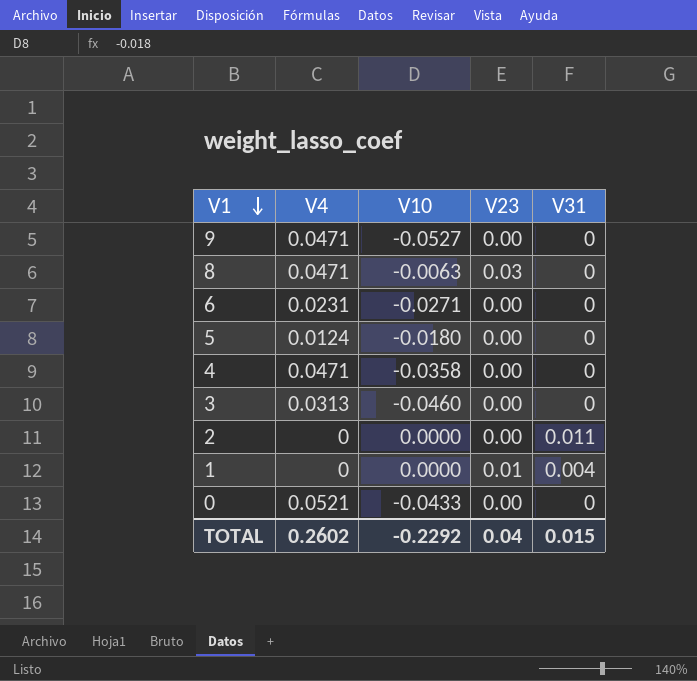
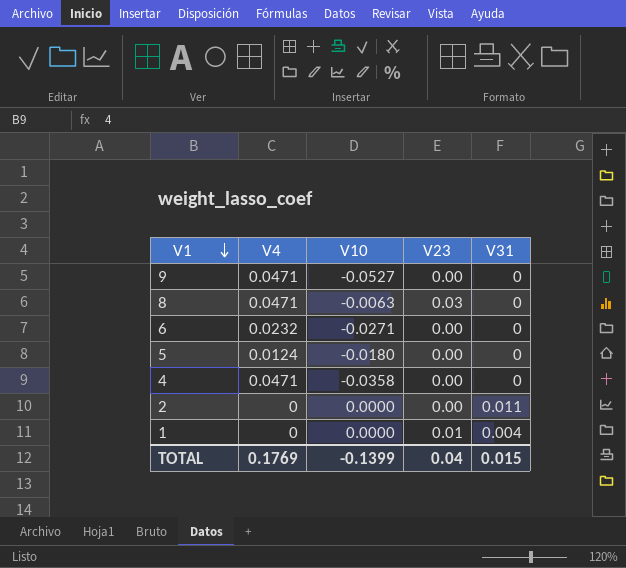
row 3: 0.0313 | -0.0460 | 0.00 | 0 -> none
row 0: 0.0521 | -0.0433 | 0.00 | 0 -> none
6 | V4: 0.0231 -> 0.0232
TOTAL | V4: 0.2602 -> 0.1769
TOTAL | V10: -0.2292 -> -0.1399

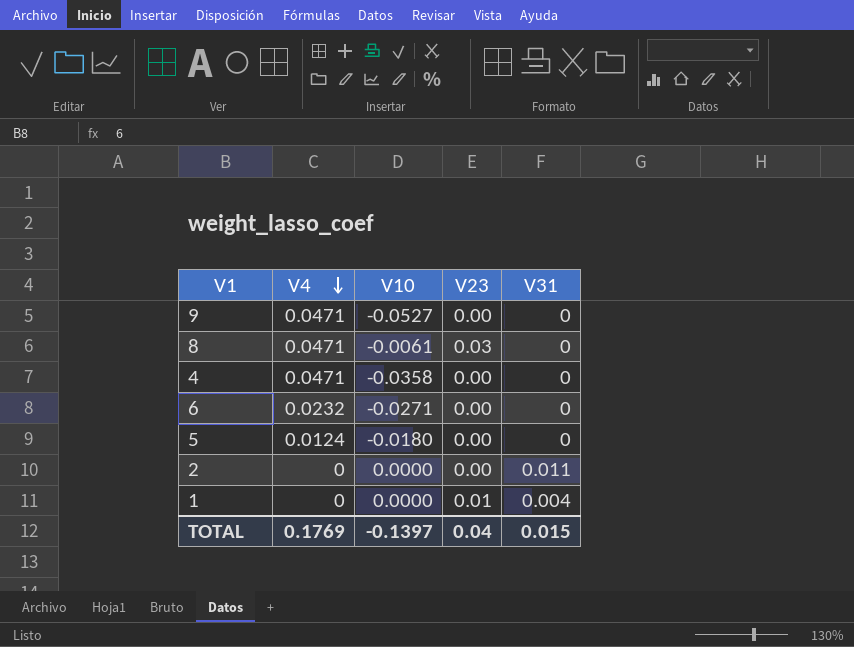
row order: V1 descending -> V4 descending
8 | V10: -0.0063 -> -0.0061
TOTAL | V10: -0.1399 -> -0.1397

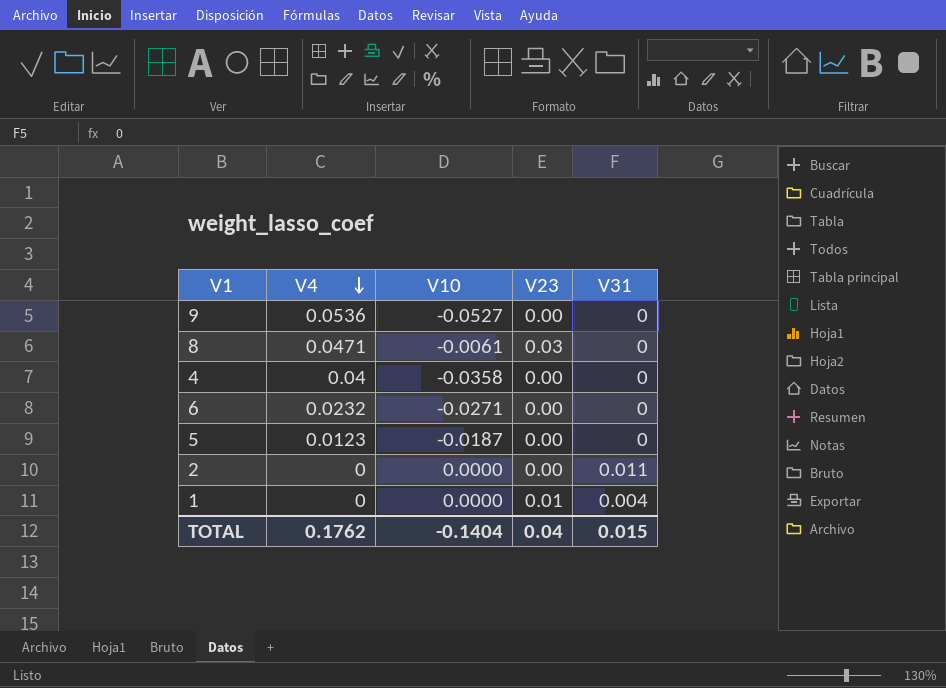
9 | V4: 0.0471 -> 0.0536
4 | V4: 0.0471 -> 0.04
5 | V4: 0.0124 -> 0.0123
5 | V10: -0.0180 -> -0.0187
TOTAL | V4: 0.1769 -> 0.1762
TOTAL | V10: -0.1397 -> -0.1404

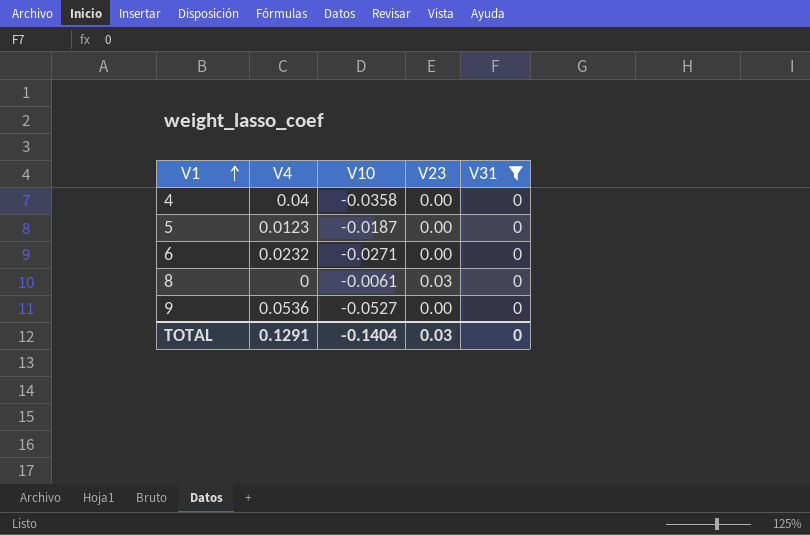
filter: none -> V31 = 0
row order: V4 descending -> V1 ascending
8 | V4: 0.0471 -> 0
TOTAL | V4: 0.1762 -> 0.1291
TOTAL | V23: 0.04 -> 0.03
TOTAL | V31: 0.015 -> 0

